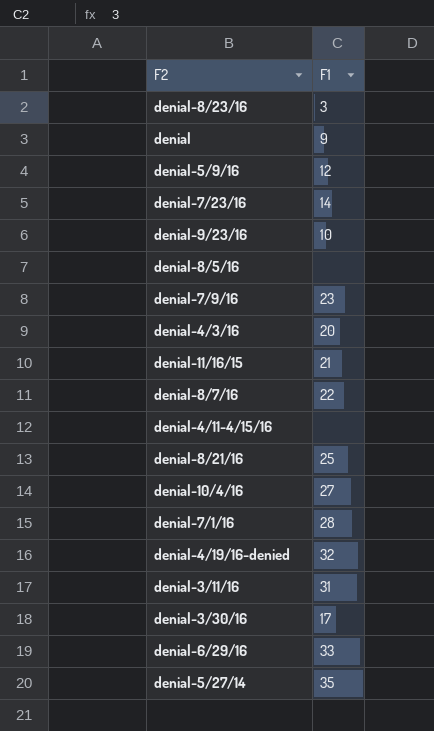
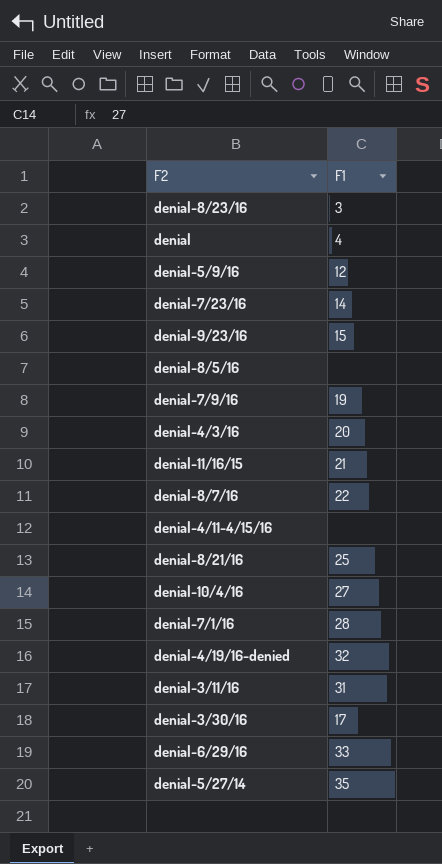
denial | F1: 9 -> 4
denial-9/23/16 | F1: 10 -> 15
denial-7/9/16 | F1: 23 -> 19

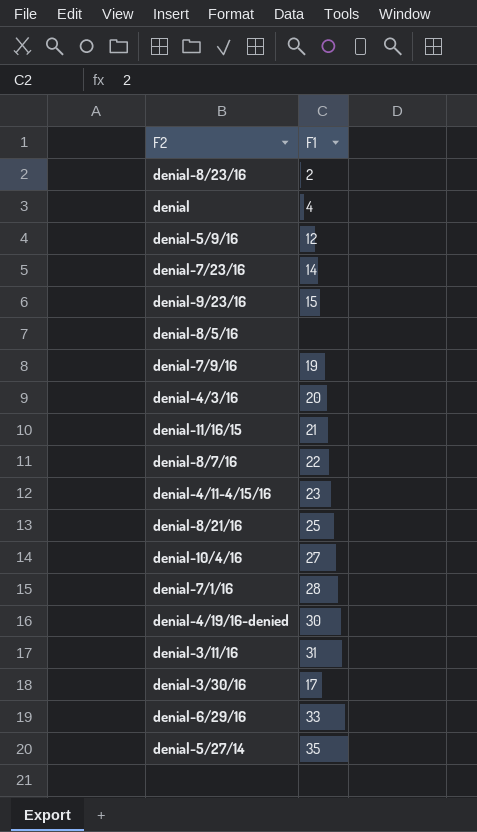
denial-8/23/16 | F1: 3 -> 2
denial-4/11-4/15/16 | F1: none -> 23
denial-4/19/16-denied | F1: 32 -> 30

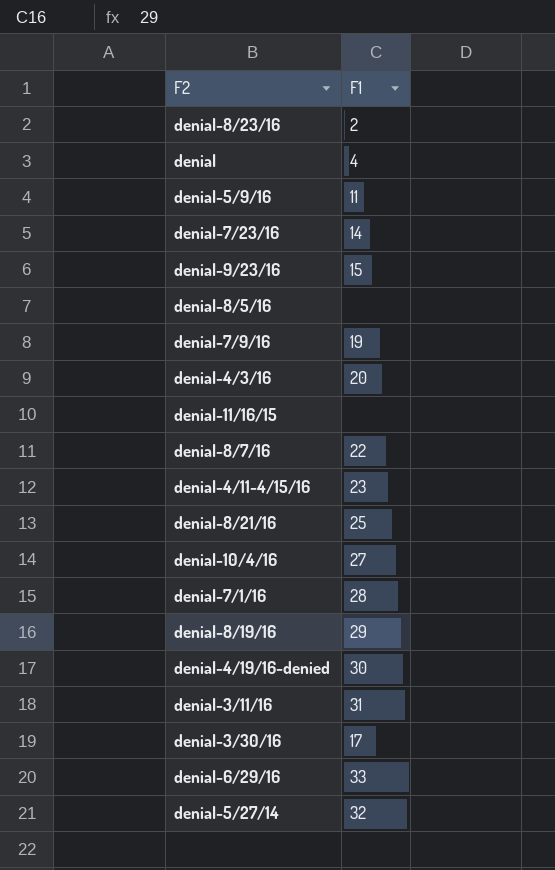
denial-5/9/16 | F1: 12 -> 11
denial-11/16/15 | F1: 21 -> none
row denial-8/19/16: none -> 29
denial-5/27/14 | F1: 35 -> 32

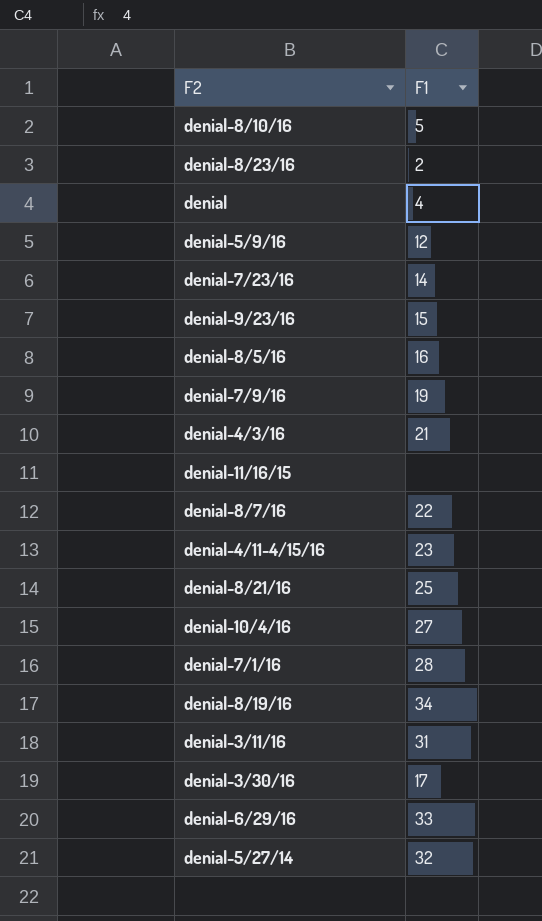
row denial-4/19/16-denied: 30 -> none
row denial-8/10/16: none -> 5
denial-5/9/16 | F1: 11 -> 12
denial-8/5/16 | F1: none -> 16
denial-4/3/16 | F1: 20 -> 21
denial-8/19/16 | F1: 29 -> 34

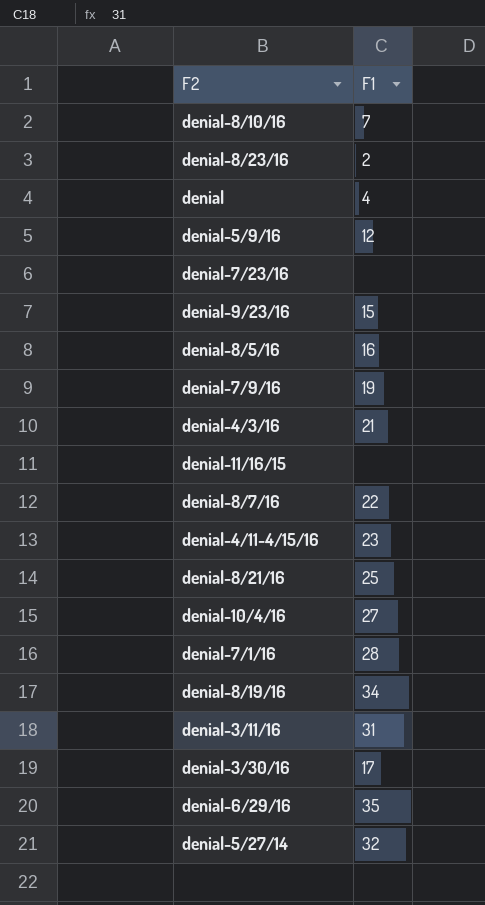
denial-8/10/16 | F1: 5 -> 7
denial-7/23/16 | F1: 14 -> none
denial-6/29/16 | F1: 33 -> 35

